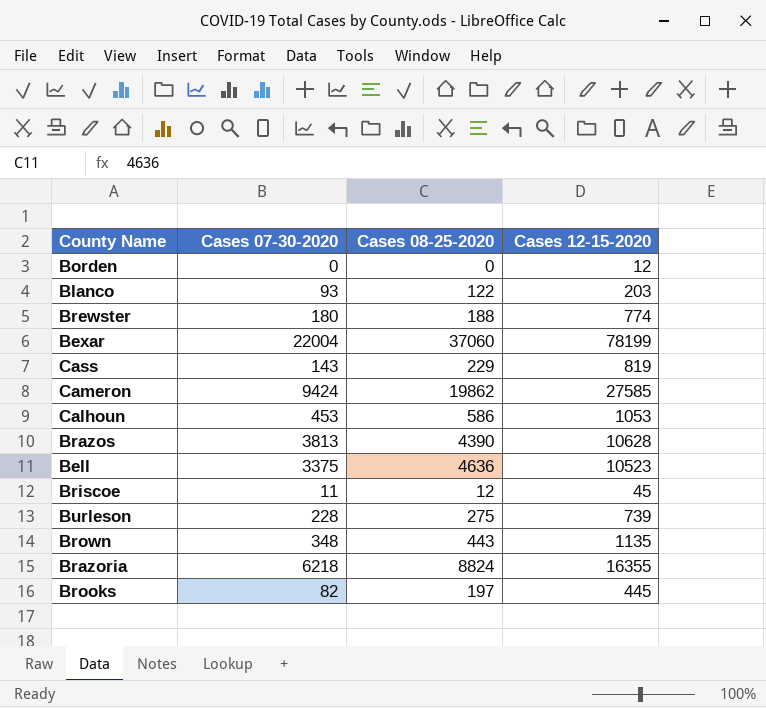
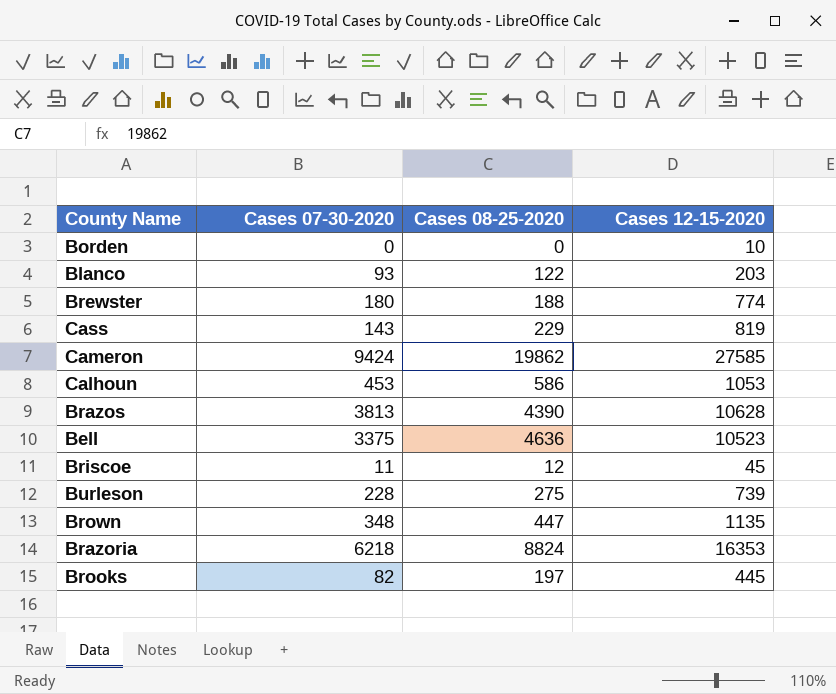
row Bexar: 22004 | 37060 | 78199 -> none
Borden | Cases 12-15-2020: 12 -> 10
Brown | Cases 08-25-2020: 443 -> 447
Brazoria | Cases 12-15-2020: 16355 -> 16353

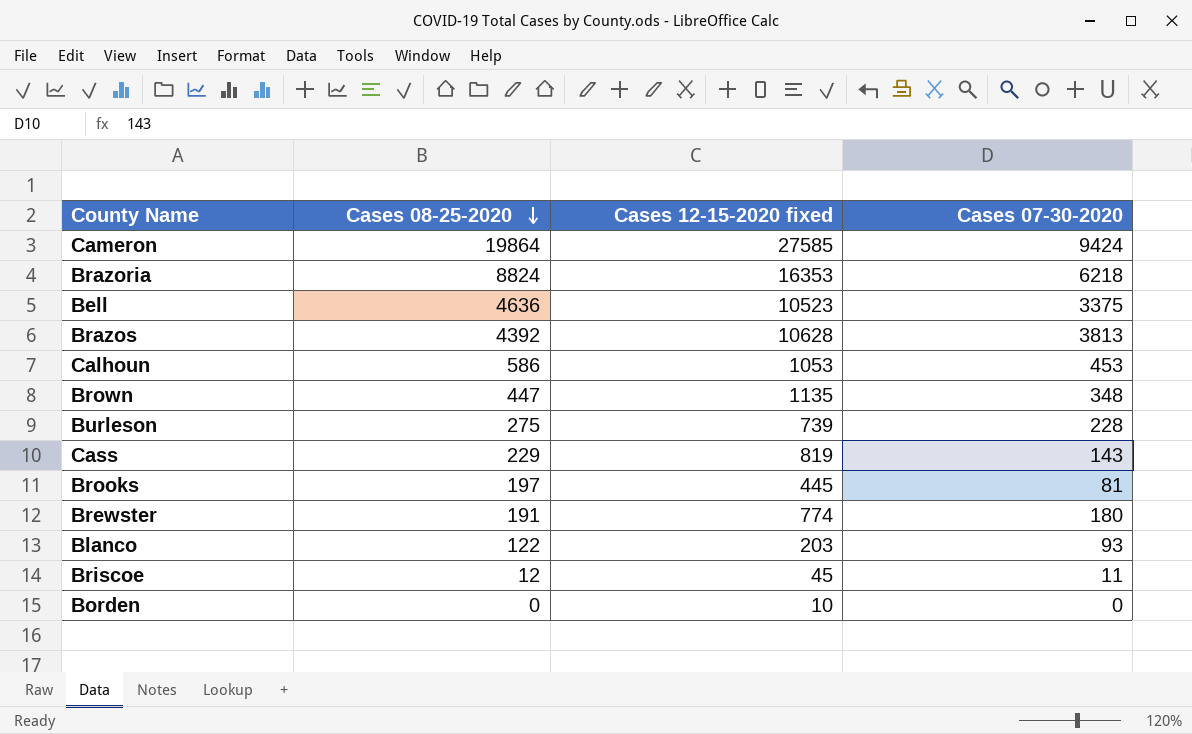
row order: none -> Cases 08-25-2020 descending
column name: Cases 12-15-2020 -> Cases 12-15-2020 fixed
column Cases 07-30-2020 | position: 2 -> 4
Cameron | Cases 08-25-2020: 19862 -> 19864
Brazos | Cases 08-25-2020: 4390 -> 4392
Brooks | Cases 07-30-2020: 82 -> 81
Brewster | Cases 08-25-2020: 188 -> 191

